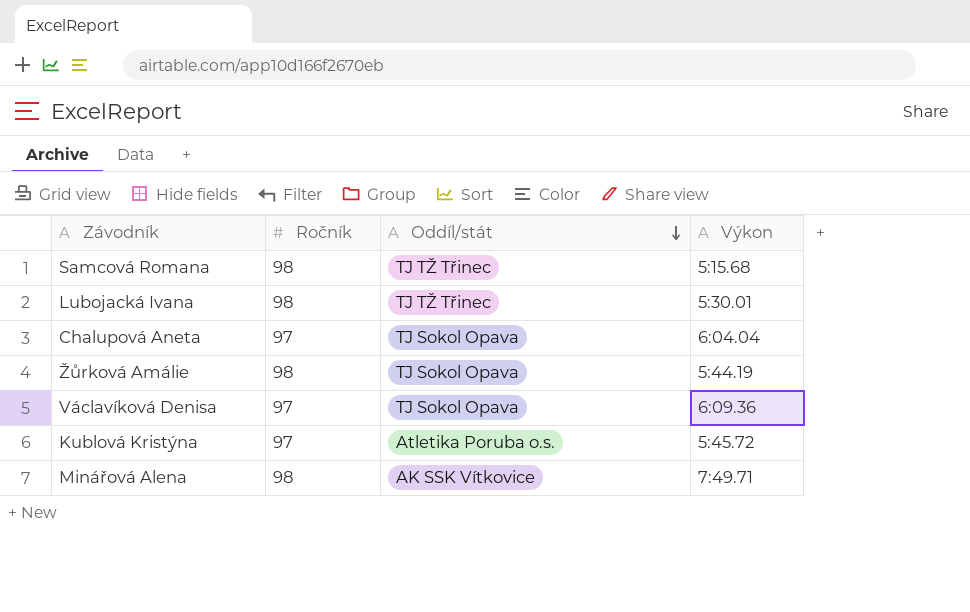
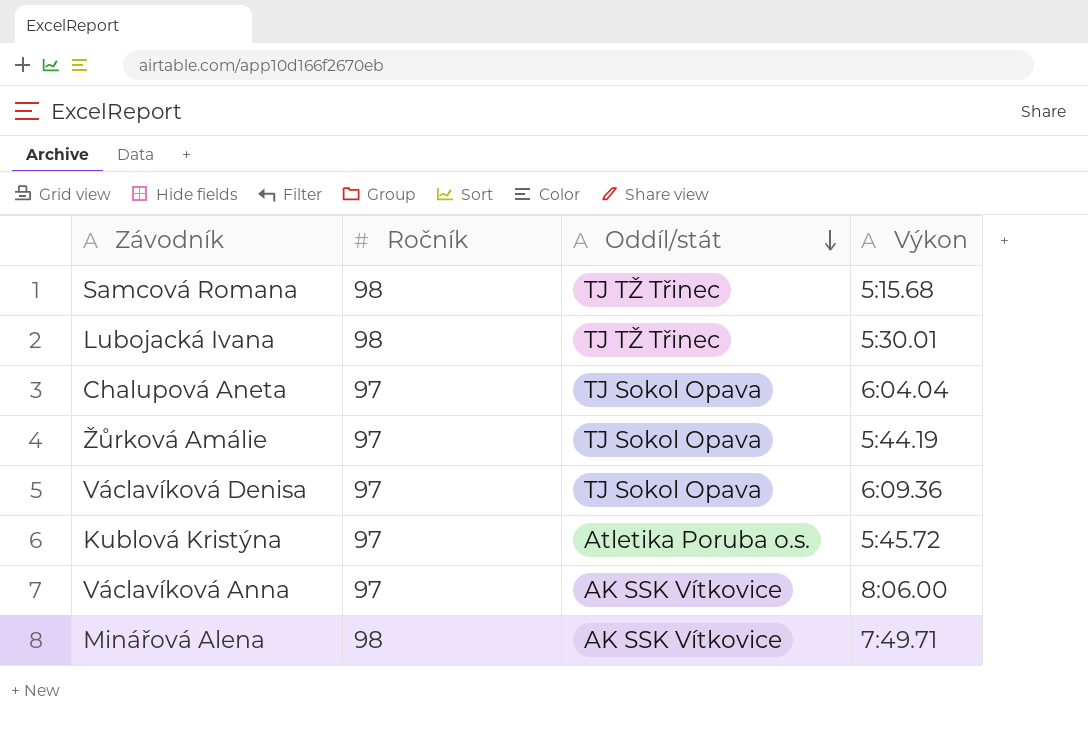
Žůrková Amálie | Ročník: 98 -> 97
row Václavíková Anna: none -> 97 | AK SSK Vítkovice | 8:06.00

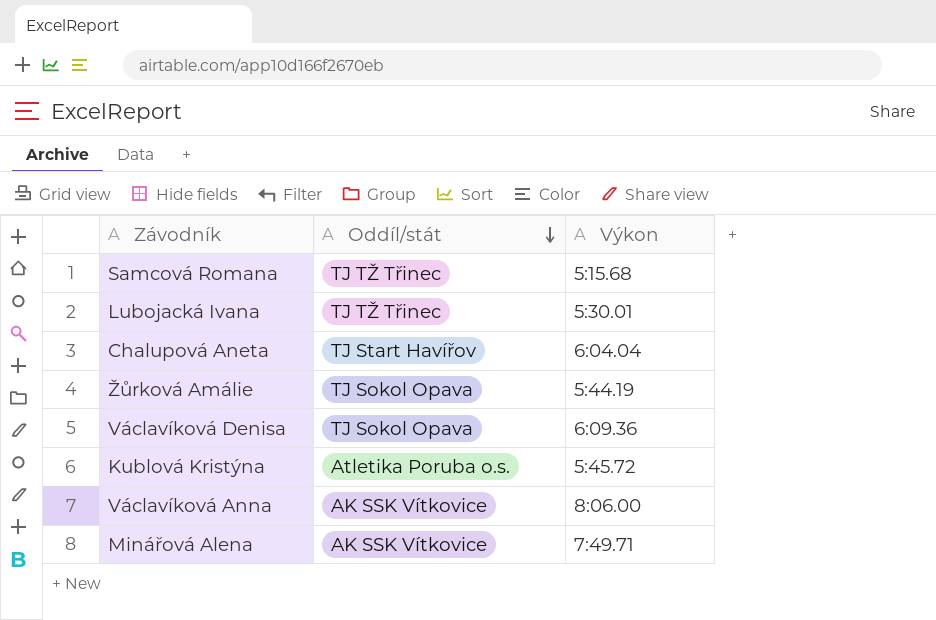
column Ročník | position: 2 -> none
Chalupová Aneta | Oddíl/stát: TJ Sokol Opava -> TJ Start Havířov

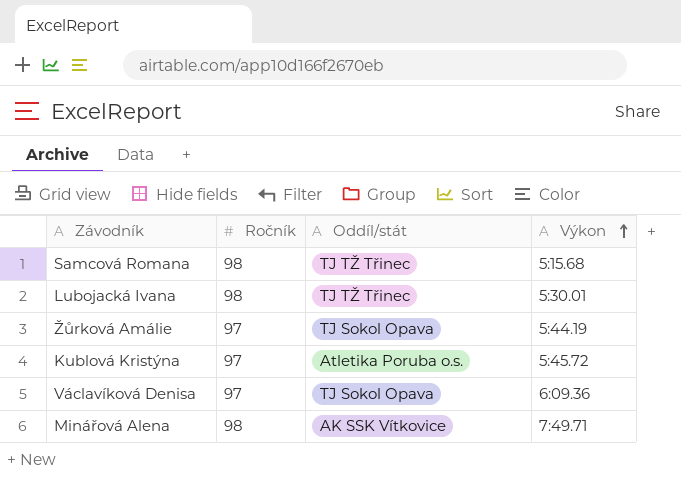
row order: Oddíl/stát descending -> Výkon ascending
column Ročník | position: none -> 2
row Chalupová Aneta: TJ Start Havířov | 6:04.04 -> none
row Václavíková Anna: AK SSK Vítkovice | 8:06.00 -> none

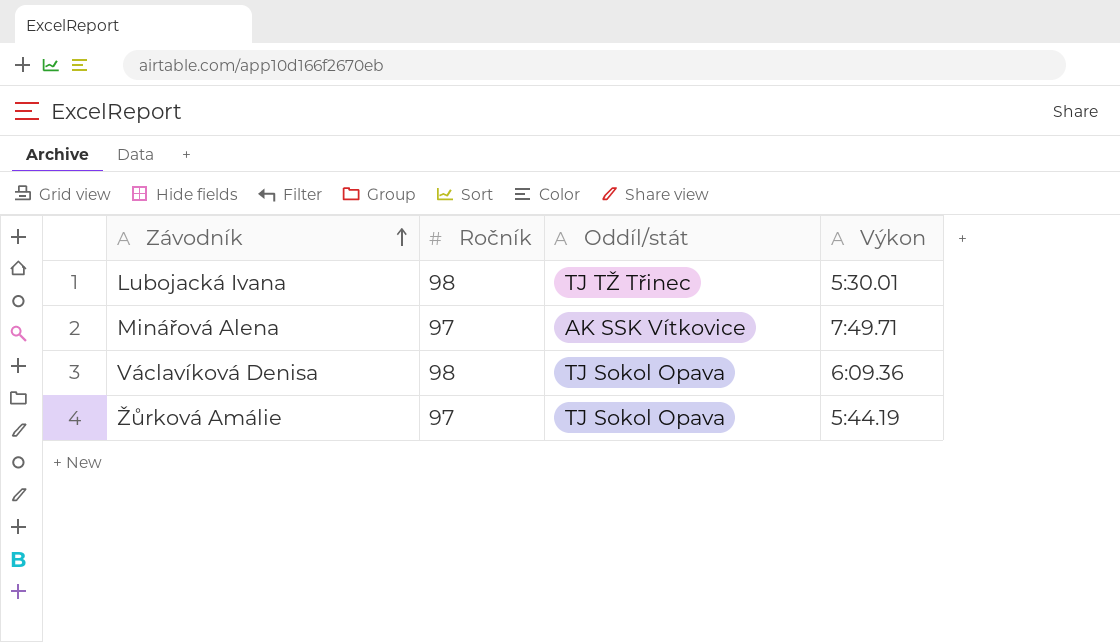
row order: Výkon ascending -> Závodník ascending
row Samcová Romana: 98 | TJ TŽ Třinec | 5:15.68 -> none
row Kublová Kristýna: 97 | Atletika Poruba o.s. | 5:45.72 -> none
Minářová Alena | Ročník: 98 -> 97
Václavíková Denisa | Ročník: 97 -> 98

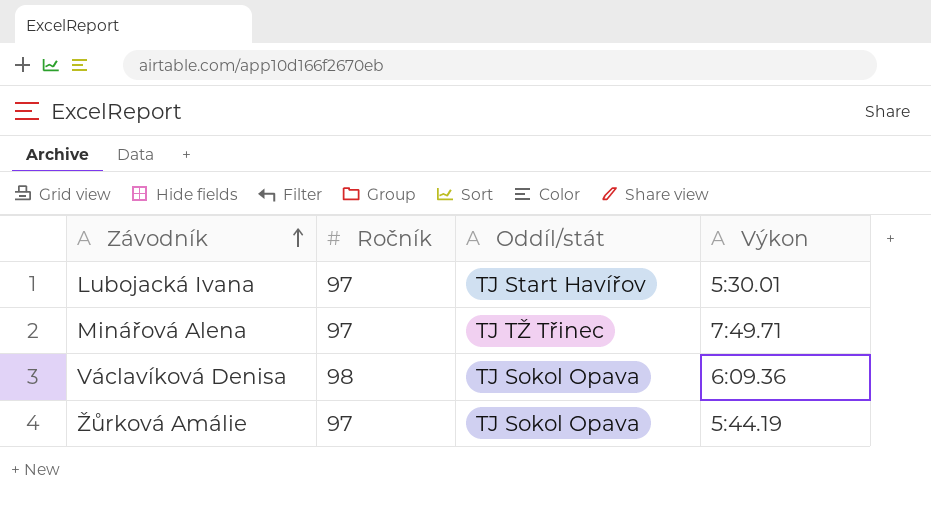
Lubojacká Ivana | Ročník: 98 -> 97
Lubojacká Ivana | Oddíl/stát: TJ TŽ Třinec -> TJ Start Havířov
Minářová Alena | Oddíl/stát: AK SSK Vítkovice -> TJ TŽ Třinec

